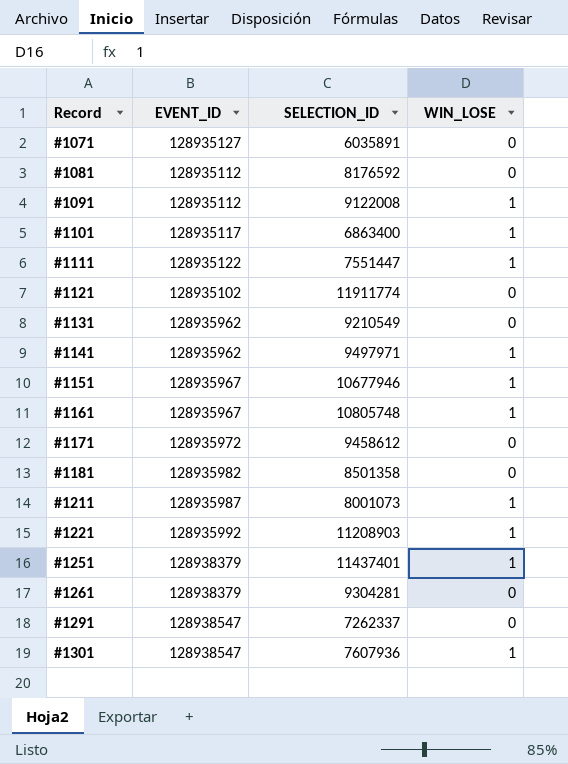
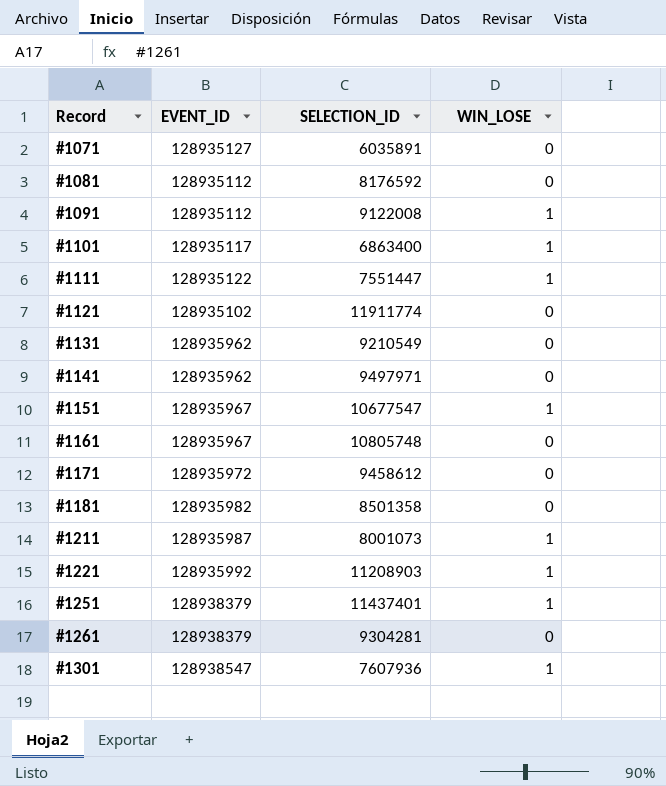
row #1291: 128938547 | 7262337 | 0 -> none
#1141 | WIN_LOSE: 1 -> 0
#1151 | SELECTION_ID: 10677946 -> 10677547
#1161 | WIN_LOSE: 1 -> 0

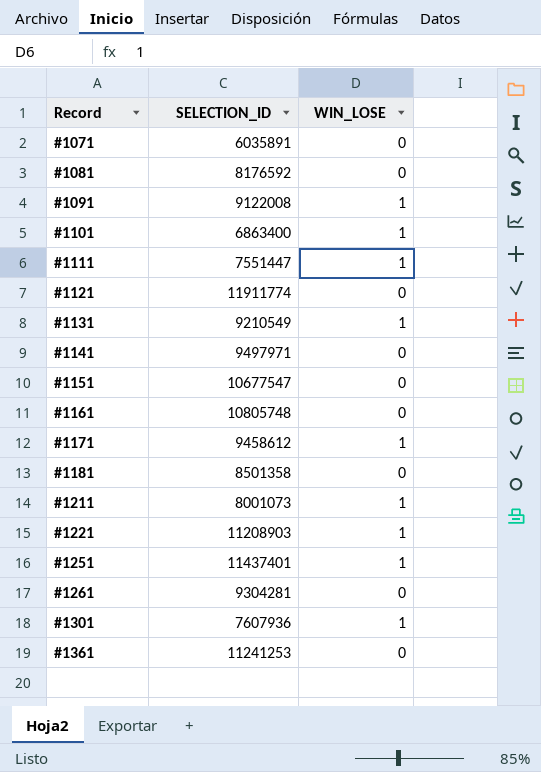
column EVENT_ID | position: 2 -> none
#1131 | WIN_LOSE: 0 -> 1
#1151 | WIN_LOSE: 1 -> 0
#1171 | WIN_LOSE: 0 -> 1
row #1361: none -> 11241253 | 0

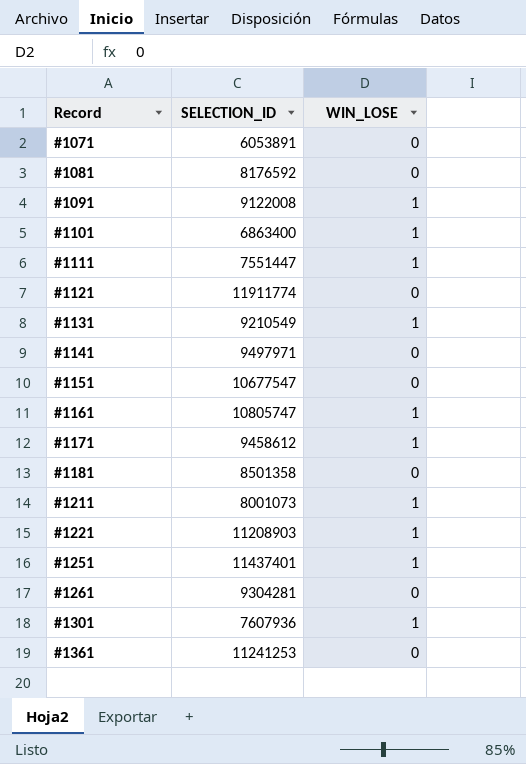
#1071 | SELECTION_ID: 6035891 -> 6053891
#1161 | SELECTION_ID: 10805748 -> 10805747
#1161 | WIN_LOSE: 0 -> 1

